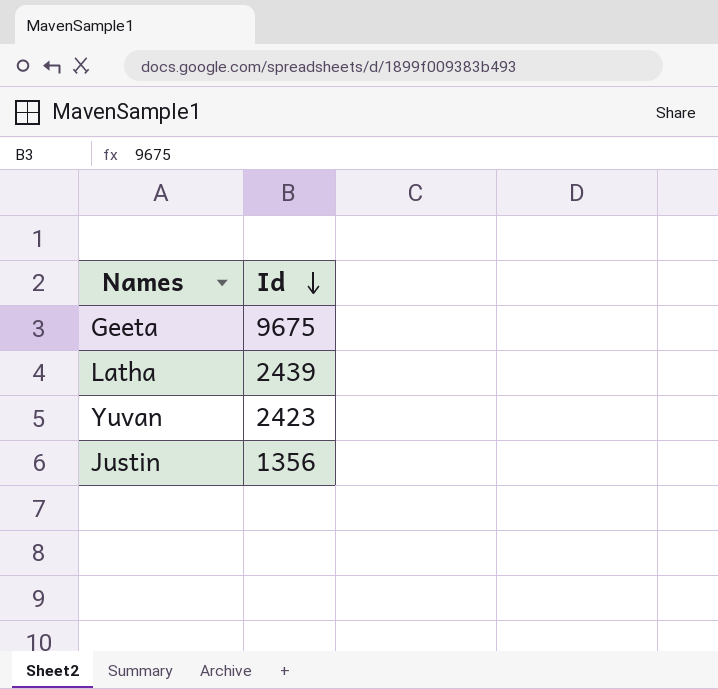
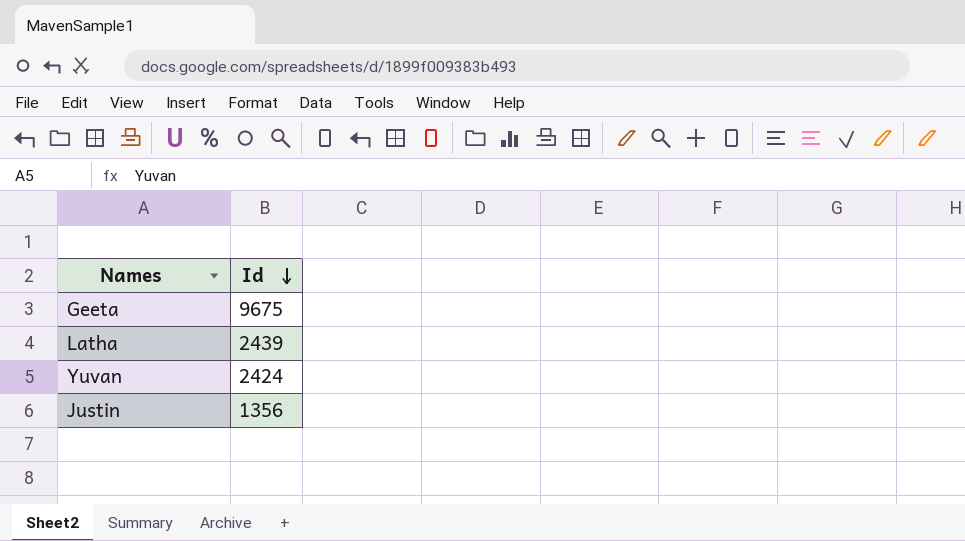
Yuvan | Id: 2423 -> 2424

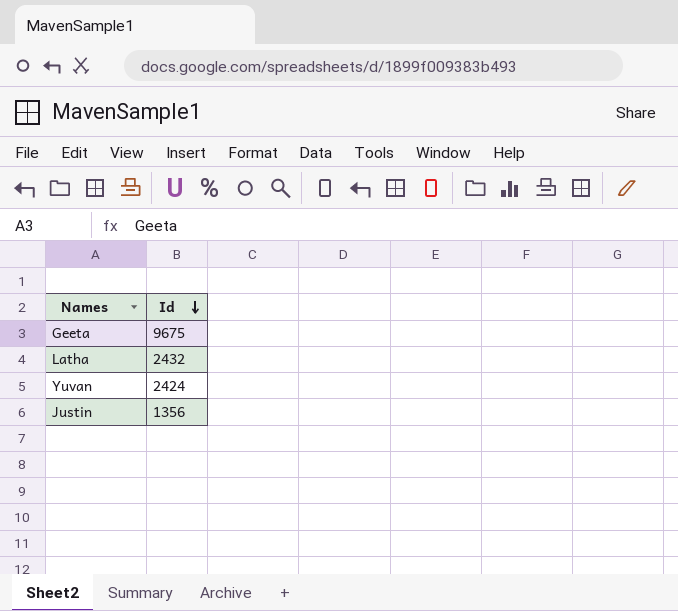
Latha | Id: 2439 -> 2432

